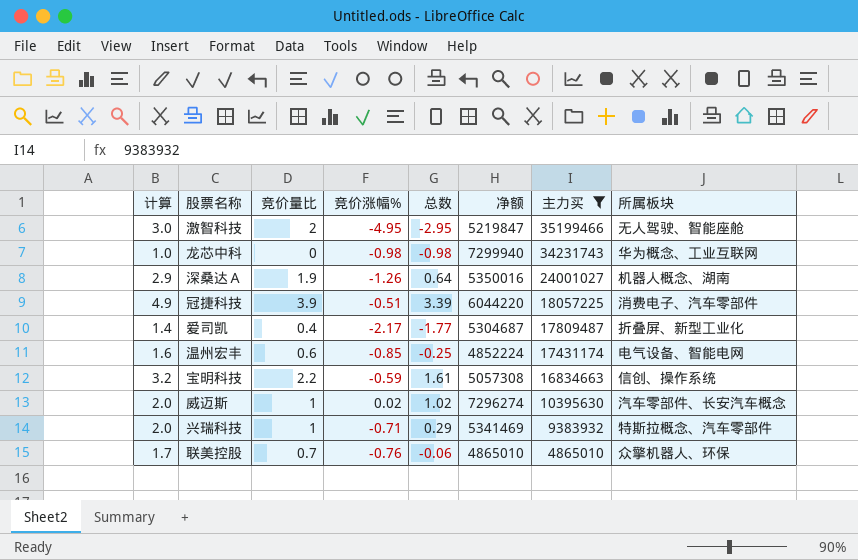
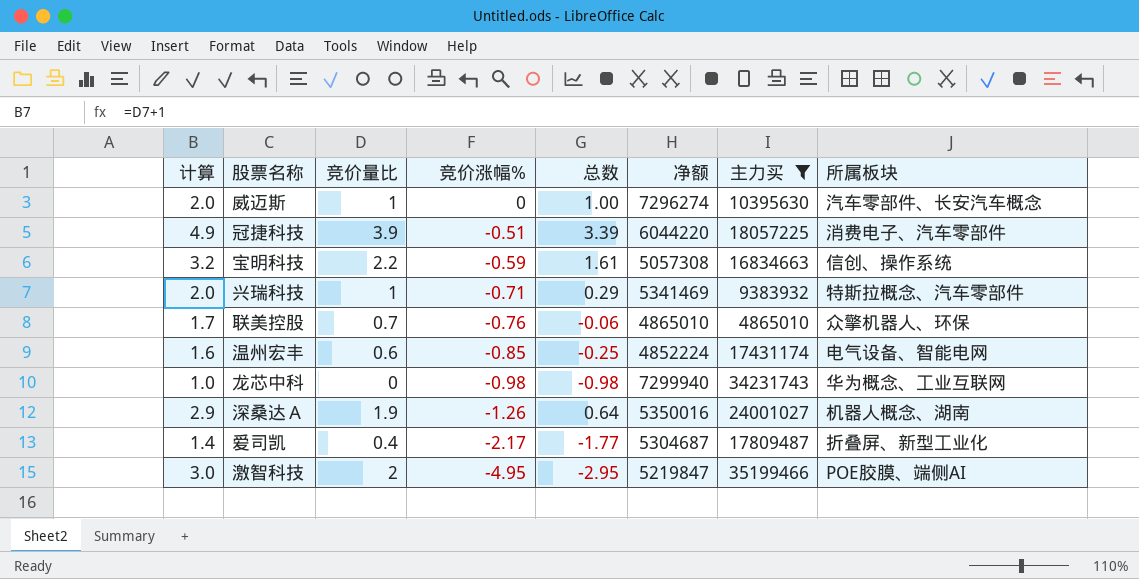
row order: 主力买 descending -> 竞价涨幅% descending
威迈斯 | 竞价涨幅%: 0.02 -> 0
威迈斯 | 总数: 1.02 -> 1.00
激智科技 | 所属板块: 无人驾驶、智能座舱 -> POE胶膜、端侧AI

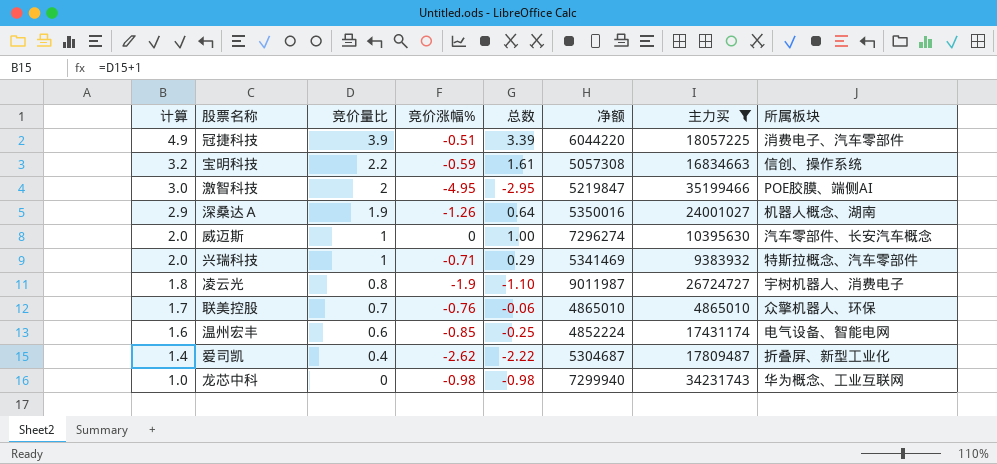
row order: 竞价涨幅% descending -> 计算 descending
row 凌云光: none -> 1.8 | 0.8 | -1.9 | -1.10 | 9011987 | 26724727 | 宇树机器人、消费电子
爱司凯 | 竞价涨幅%: -2.17 -> -2.62
爱司凯 | 总数: -1.77 -> -2.22

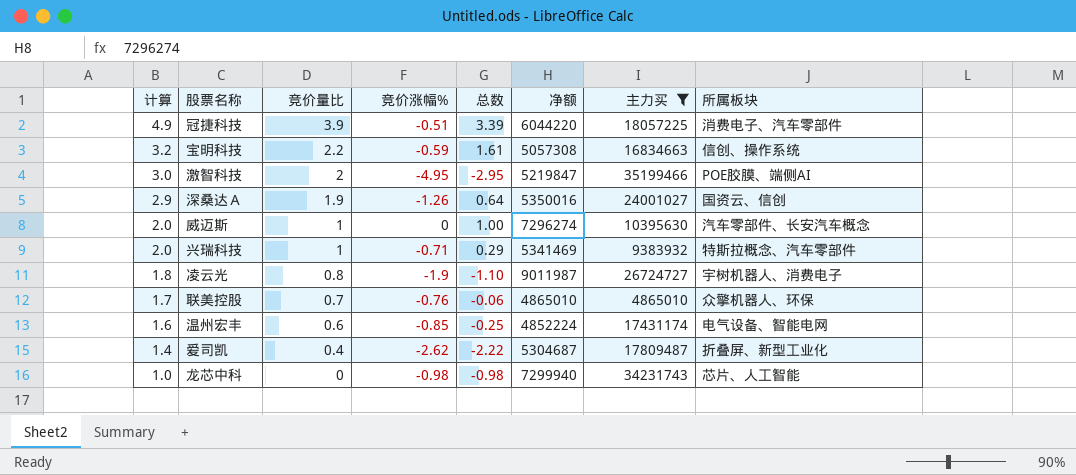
深桑达Ａ | 所属板块: 机器人概念、湖南 -> 国资云、信创
龙芯中科 | 所属板块: 华为概念、工业互联网 -> 芯片、人工智能

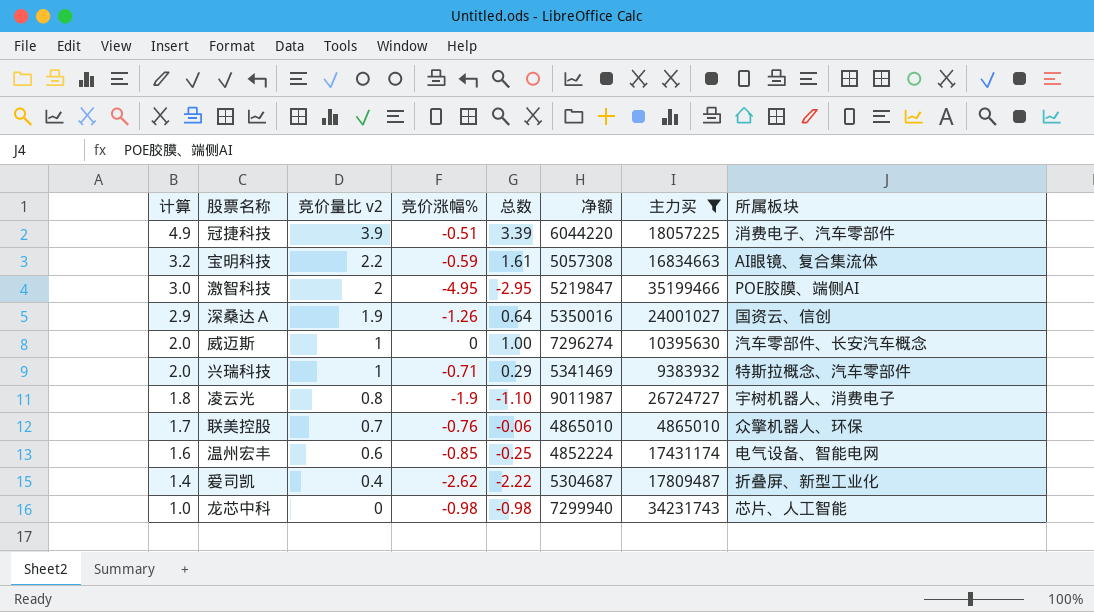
column name: 竞价量比 -> 竞价量比 v2
宝明科技 | 所属板块: 信创、操作系统 -> AI眼镜、复合集流体

